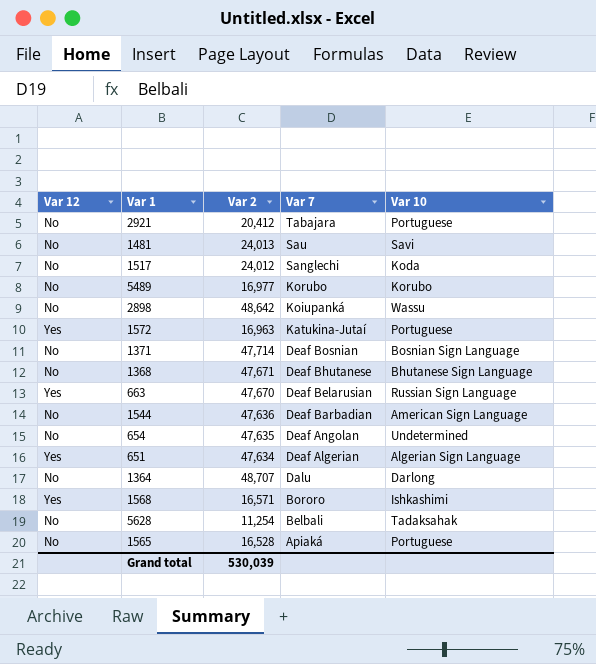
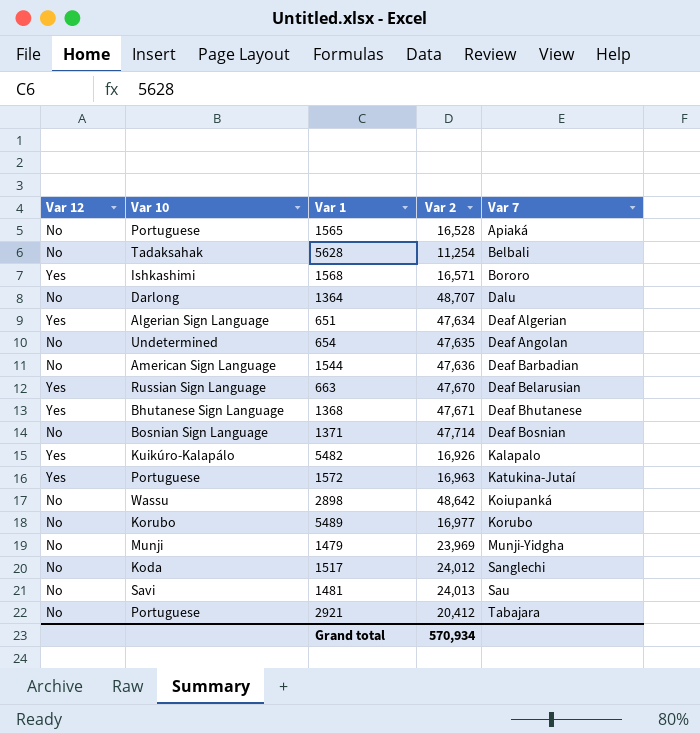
row order: Var 7 descending -> Var 7 ascending
column Var 10 | position: 5 -> 2
1368 | Var 12: No -> Yes
row 5482: none -> Yes | Kuikúro-Kalapálo | 16,926 | Kalapalo
row 1479: none -> No | Munji | 23,969 | Munji-Yidgha
Grand total | Var 2: 530,039 -> 570,934

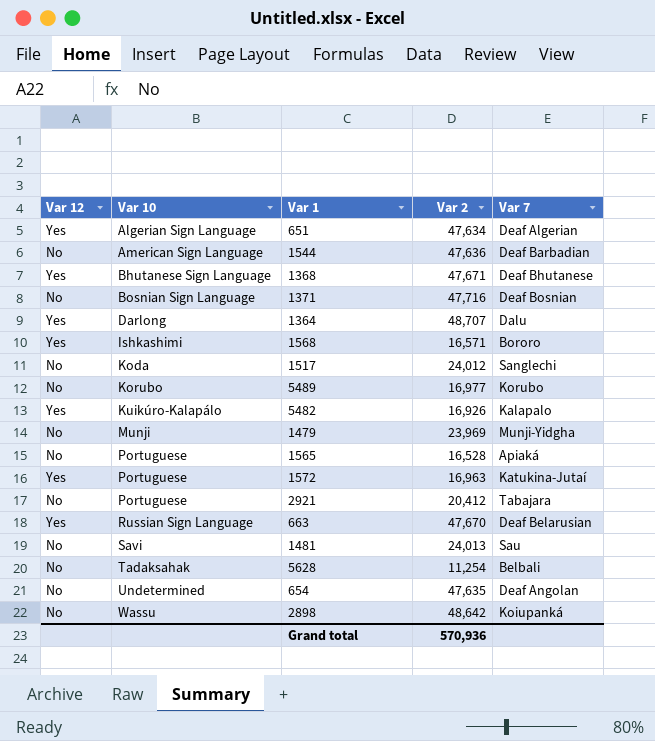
row order: Var 7 ascending -> Var 10 ascending
1371 | Var 2: 47,714 -> 47,716
1364 | Var 12: No -> Yes
Grand total | Var 2: 570,934 -> 570,936

